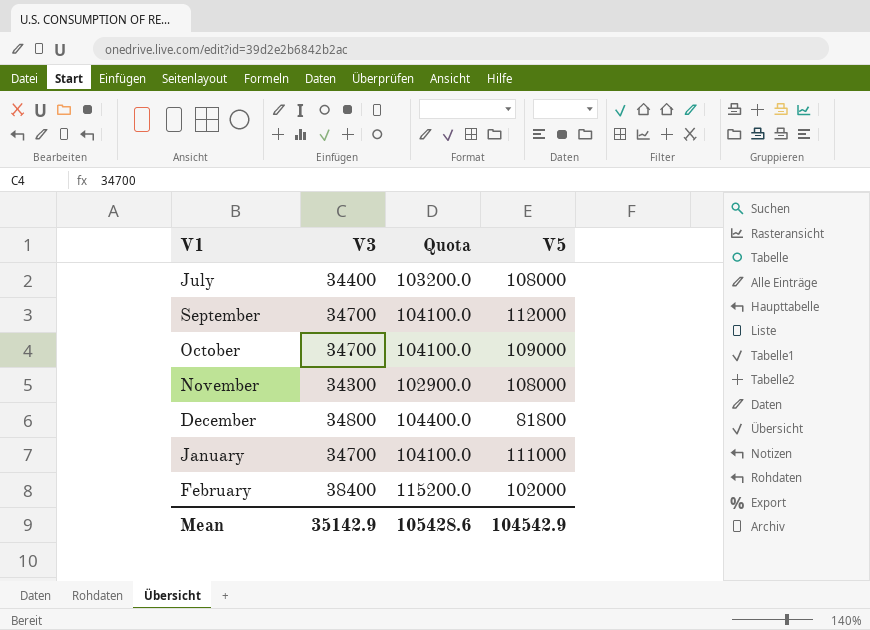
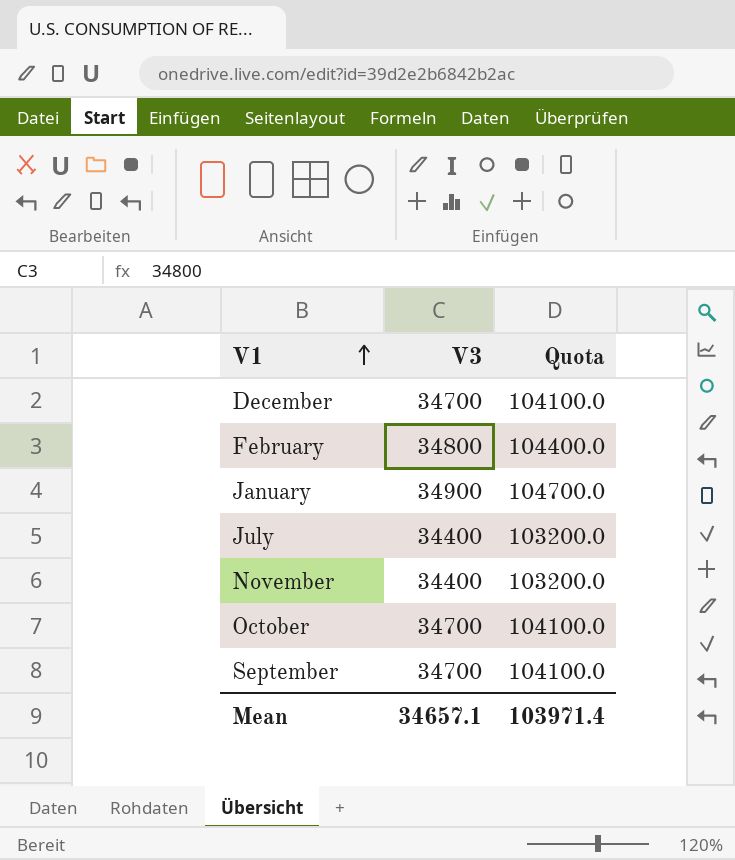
row order: none -> V1 ascending
column V5 | position: 4 -> none
December | V3: 34800 -> 34700
December | Quota: 104400.0 -> 104100.0
February | V3: 38400 -> 34800
February | Quota: 115200.0 -> 104400.0
January | V3: 34700 -> 34900
January | Quota: 104100.0 -> 104700.0
November | V3: 34300 -> 34400
November | Quota: 102900.0 -> 103200.0
Mean | V3: 35142.9 -> 34657.1
Mean | Quota: 105428.6 -> 103971.4

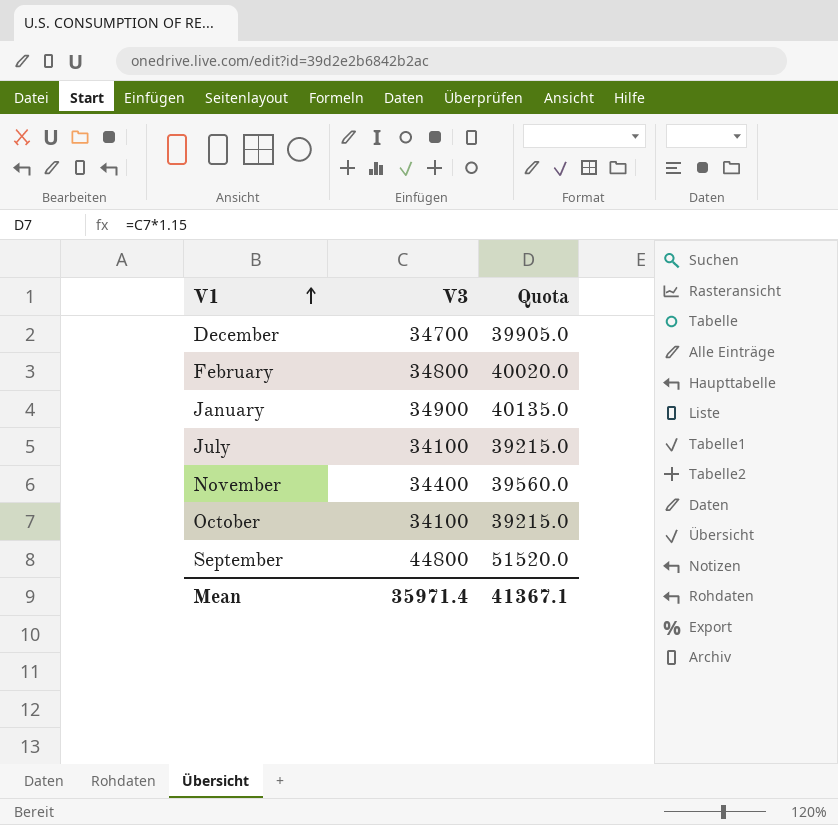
column Quota | formula: [V3] * 3 -> [V3] * 1.15
July | V3: 34400 -> 34100
October | V3: 34700 -> 34100
September | V3: 34700 -> 44800
Mean | V3: 34657.1 -> 35971.4
Mean | Quota: 103971.4 -> 41367.1

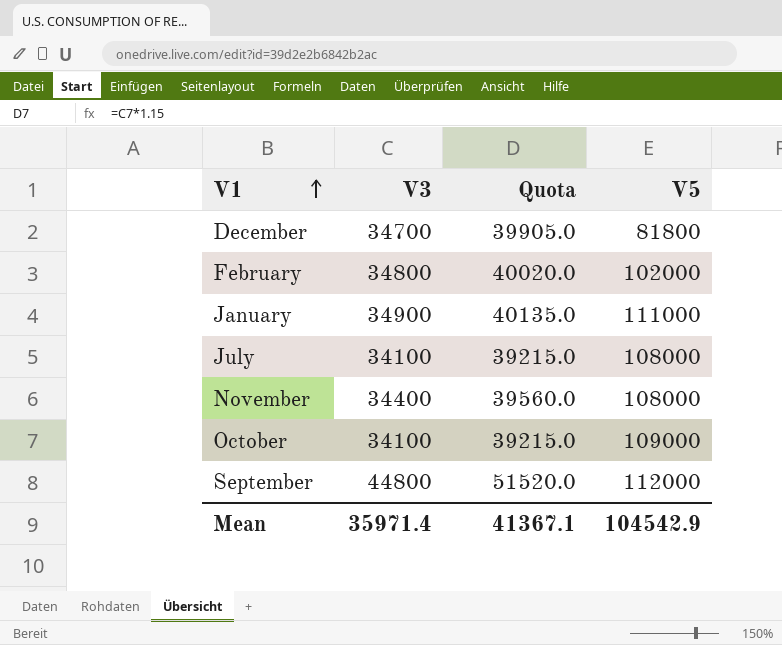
column V5 | position: none -> 4

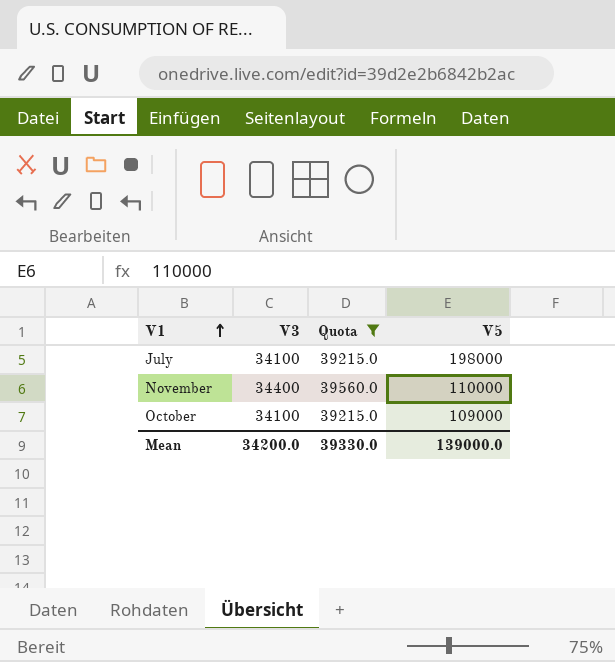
filter: none -> Quota <= 39560.0
July | V5: 108000 -> 198000
November | V5: 108000 -> 110000
Mean | V3: 35971.4 -> 34200.0
Mean | Quota: 41367.1 -> 39330.0
Mean | V5: 104542.9 -> 139000.0

